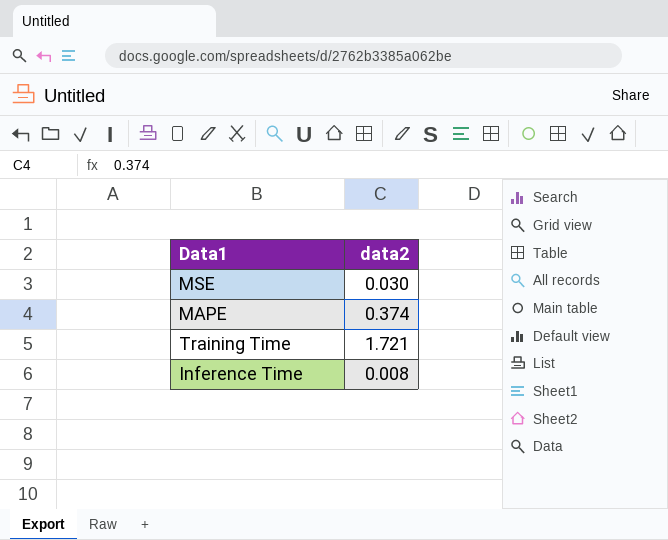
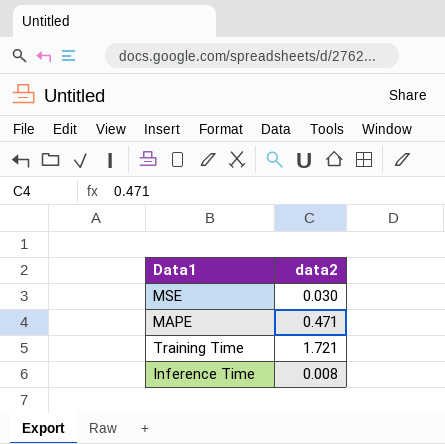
MAPE | data2: 0.374 -> 0.471

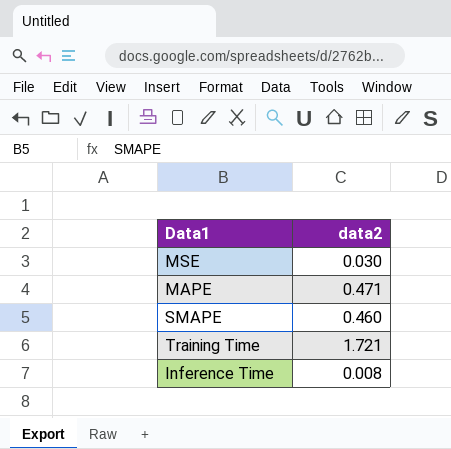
row SMAPE: none -> 0.460

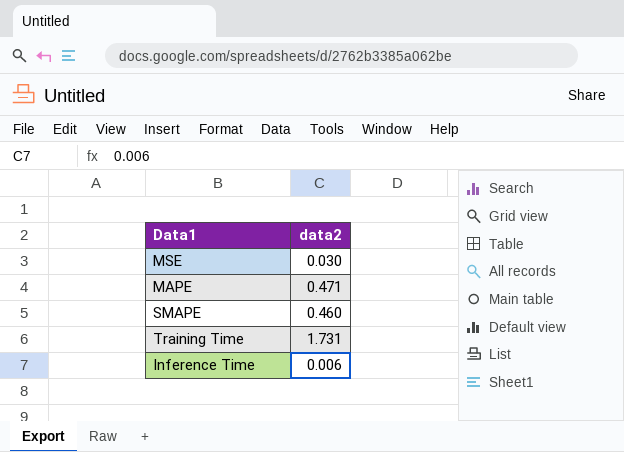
Training Time | data2: 1.721 -> 1.731
Inference Time | data2: 0.008 -> 0.006

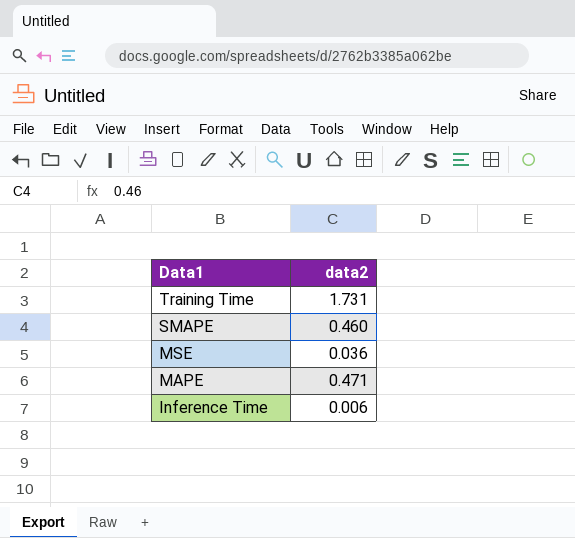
row order: none -> Data1 descending
MSE | data2: 0.030 -> 0.036

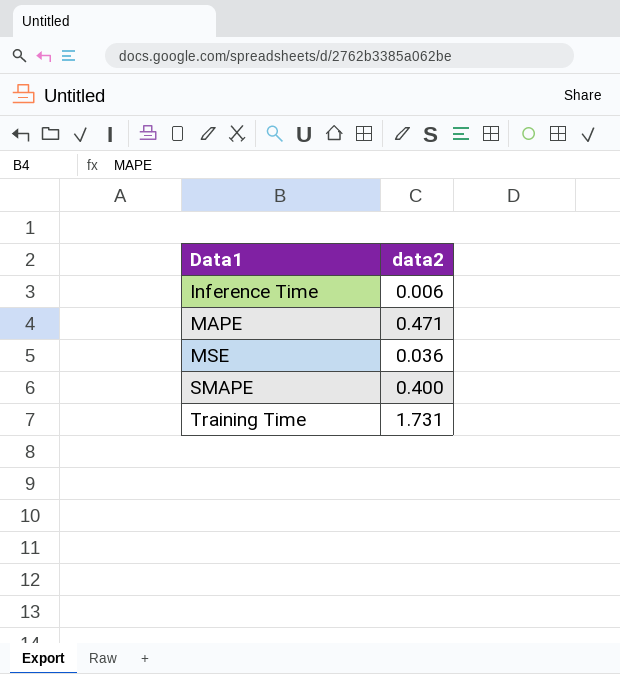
row order: Data1 descending -> Data1 ascending
SMAPE | data2: 0.460 -> 0.400

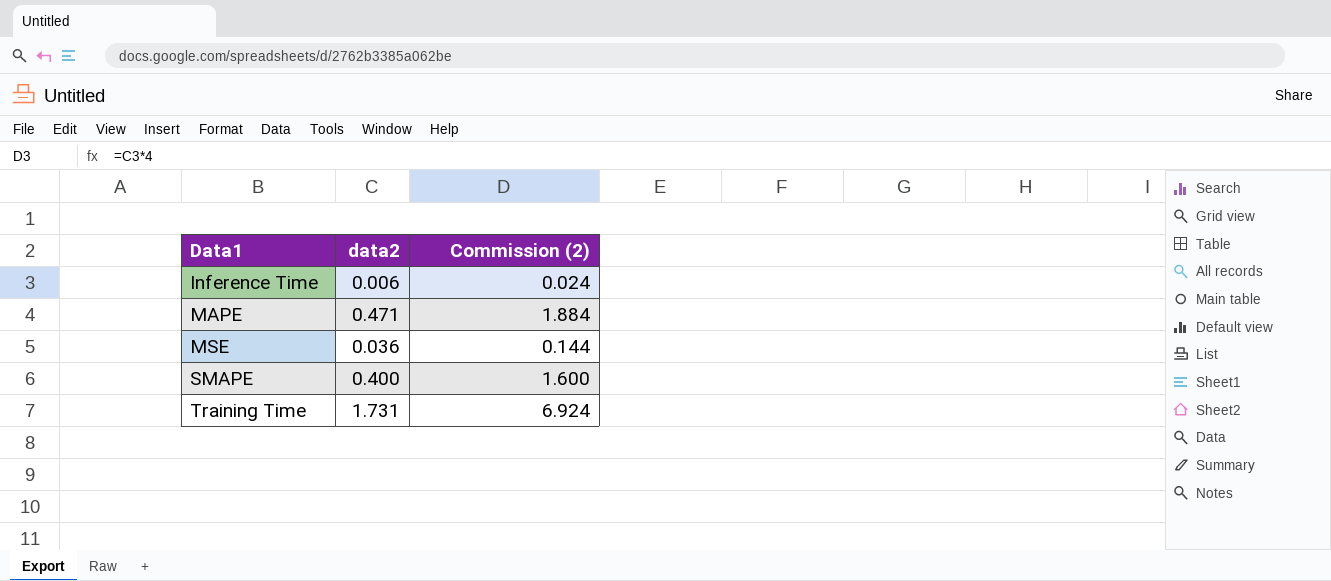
column Commission (2) | formula: none -> [data2] * 4

